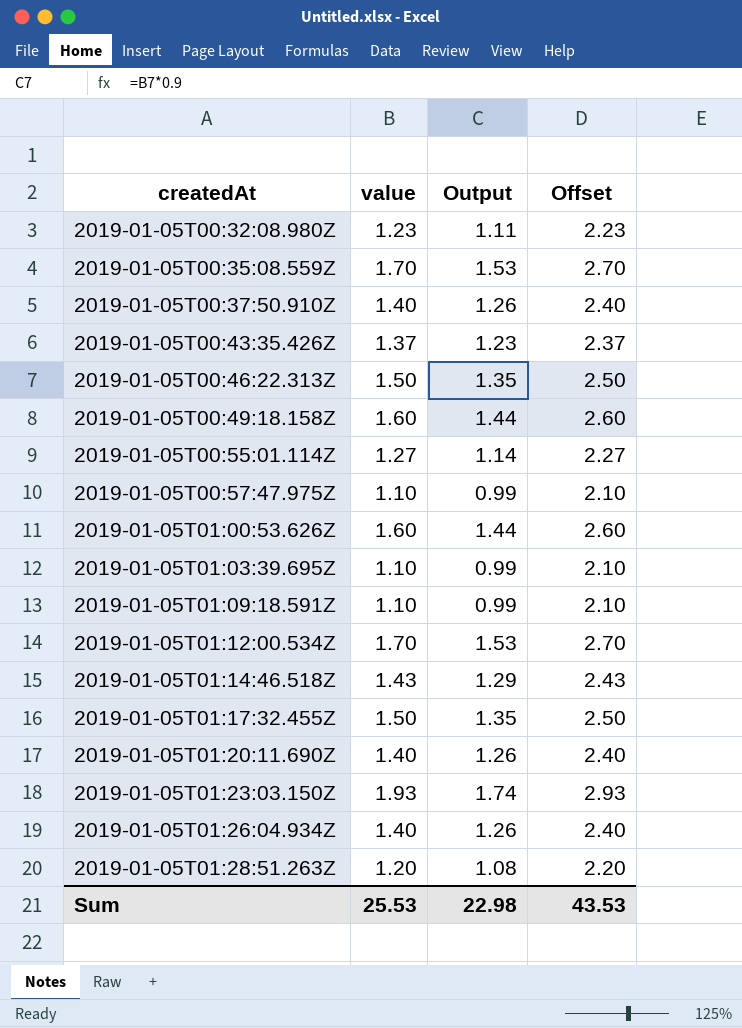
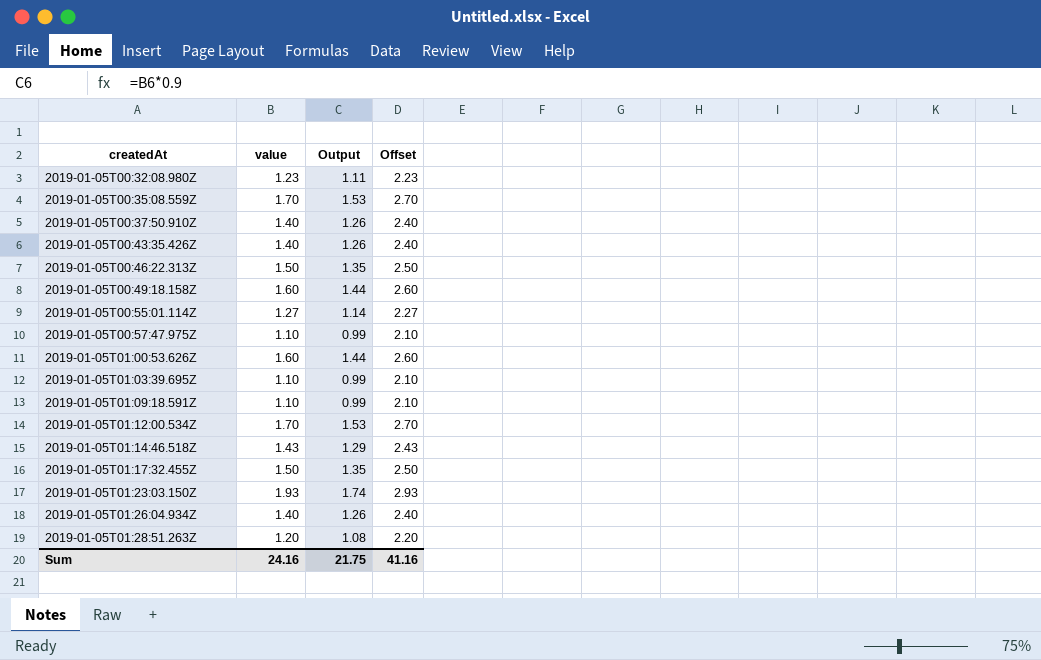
row 2019-01-05T01:20:11.690Z: 1.40 | 1.26 | 2.40 -> none
2019-01-05T00:43:35.426Z | value: 1.37 -> 1.40
2019-01-05T00:43:35.426Z | Output: 1.23 -> 1.26
2019-01-05T00:43:35.426Z | Offset: 2.37 -> 2.40
Sum | value: 25.53 -> 24.16
Sum | Output: 22.98 -> 21.75
Sum | Offset: 43.53 -> 41.16

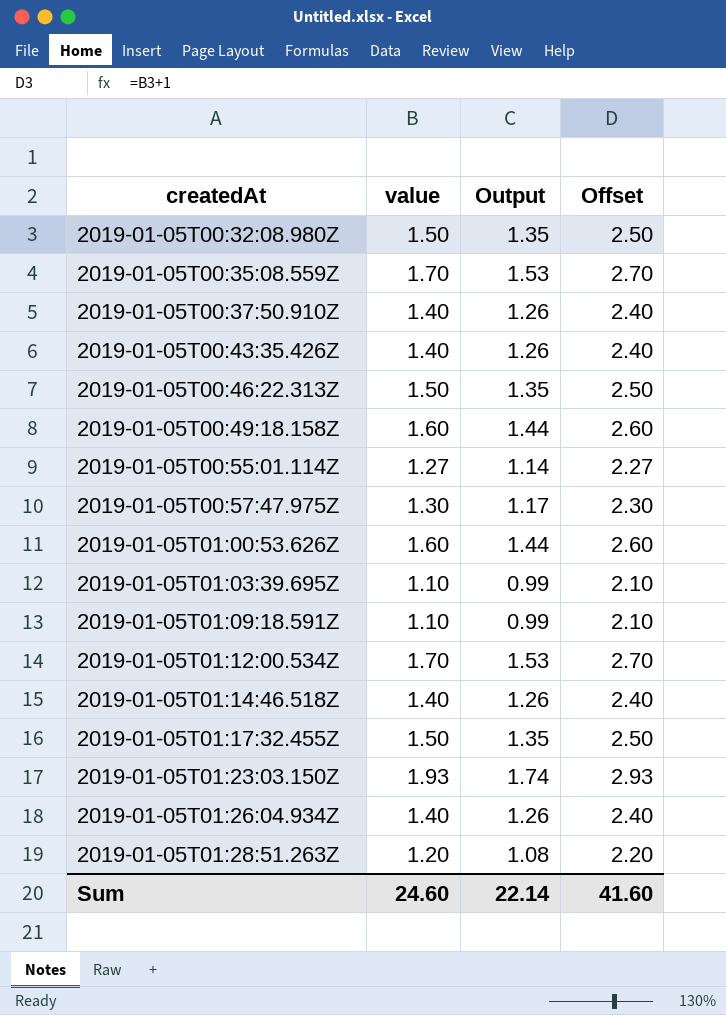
2019-01-05T00:32:08.980Z | value: 1.23 -> 1.50
2019-01-05T00:32:08.980Z | Output: 1.11 -> 1.35
2019-01-05T00:32:08.980Z | Offset: 2.23 -> 2.50
2019-01-05T00:57:47.975Z | value: 1.10 -> 1.30
2019-01-05T00:57:47.975Z | Output: 0.99 -> 1.17
2019-01-05T00:57:47.975Z | Offset: 2.10 -> 2.30
2019-01-05T01:14:46.518Z | value: 1.43 -> 1.40
2019-01-05T01:14:46.518Z | Output: 1.29 -> 1.26
2019-01-05T01:14:46.518Z | Offset: 2.43 -> 2.40
Sum | value: 24.16 -> 24.60
Sum | Output: 21.75 -> 22.14
Sum | Offset: 41.16 -> 41.60

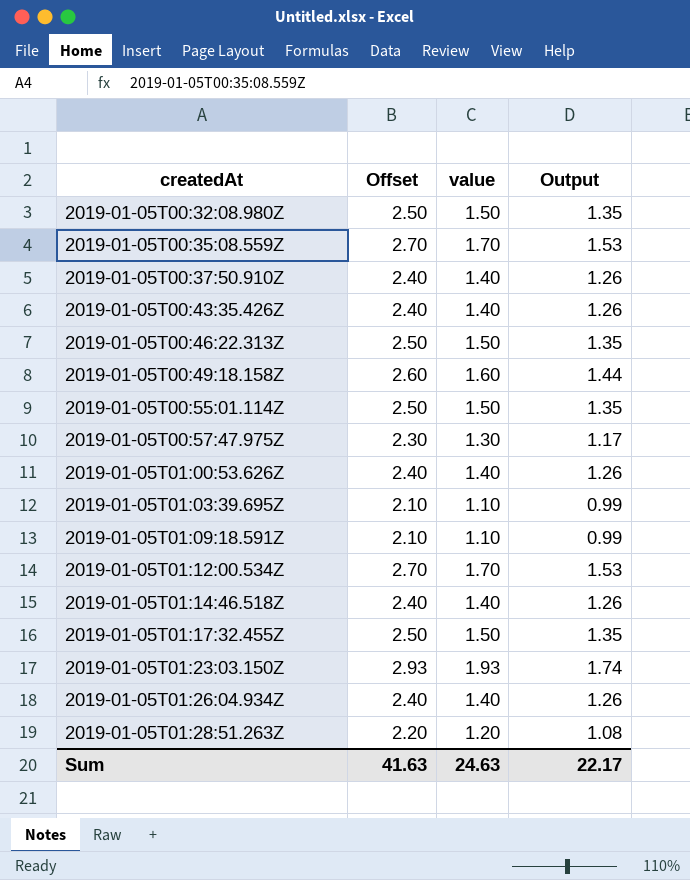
column Offset | position: 4 -> 2
2019-01-05T00:55:01.114Z | Offset: 2.27 -> 2.50
2019-01-05T00:55:01.114Z | value: 1.27 -> 1.50
2019-01-05T00:55:01.114Z | Output: 1.14 -> 1.35
2019-01-05T01:00:53.626Z | Offset: 2.60 -> 2.40
2019-01-05T01:00:53.626Z | value: 1.60 -> 1.40
2019-01-05T01:00:53.626Z | Output: 1.44 -> 1.26
Sum | Offset: 41.60 -> 41.63
Sum | value: 24.60 -> 24.63
Sum | Output: 22.14 -> 22.17

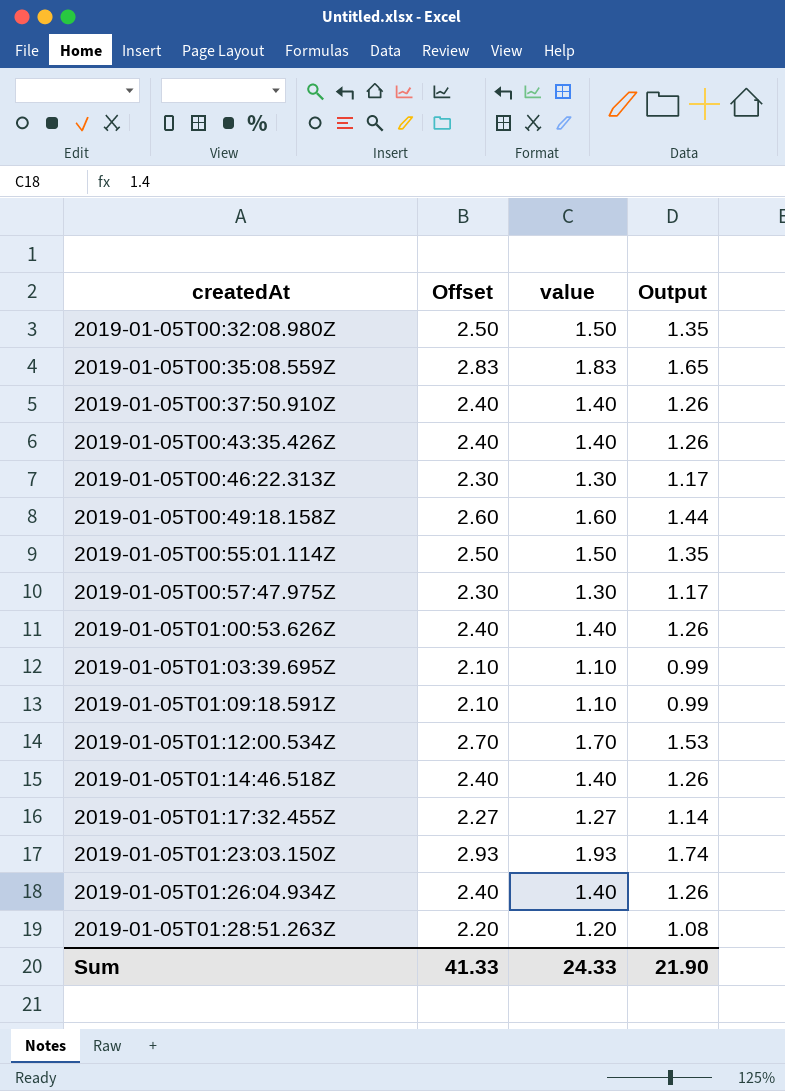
2019-01-05T00:35:08.559Z | Offset: 2.70 -> 2.83
2019-01-05T00:35:08.559Z | value: 1.70 -> 1.83
2019-01-05T00:35:08.559Z | Output: 1.53 -> 1.65
2019-01-05T00:46:22.313Z | Offset: 2.50 -> 2.30
2019-01-05T00:46:22.313Z | value: 1.50 -> 1.30
2019-01-05T00:46:22.313Z | Output: 1.35 -> 1.17
2019-01-05T01:17:32.455Z | Offset: 2.50 -> 2.27
2019-01-05T01:17:32.455Z | value: 1.50 -> 1.27
2019-01-05T01:17:32.455Z | Output: 1.35 -> 1.14
Sum | Offset: 41.63 -> 41.33
Sum | value: 24.63 -> 24.33
Sum | Output: 22.17 -> 21.90

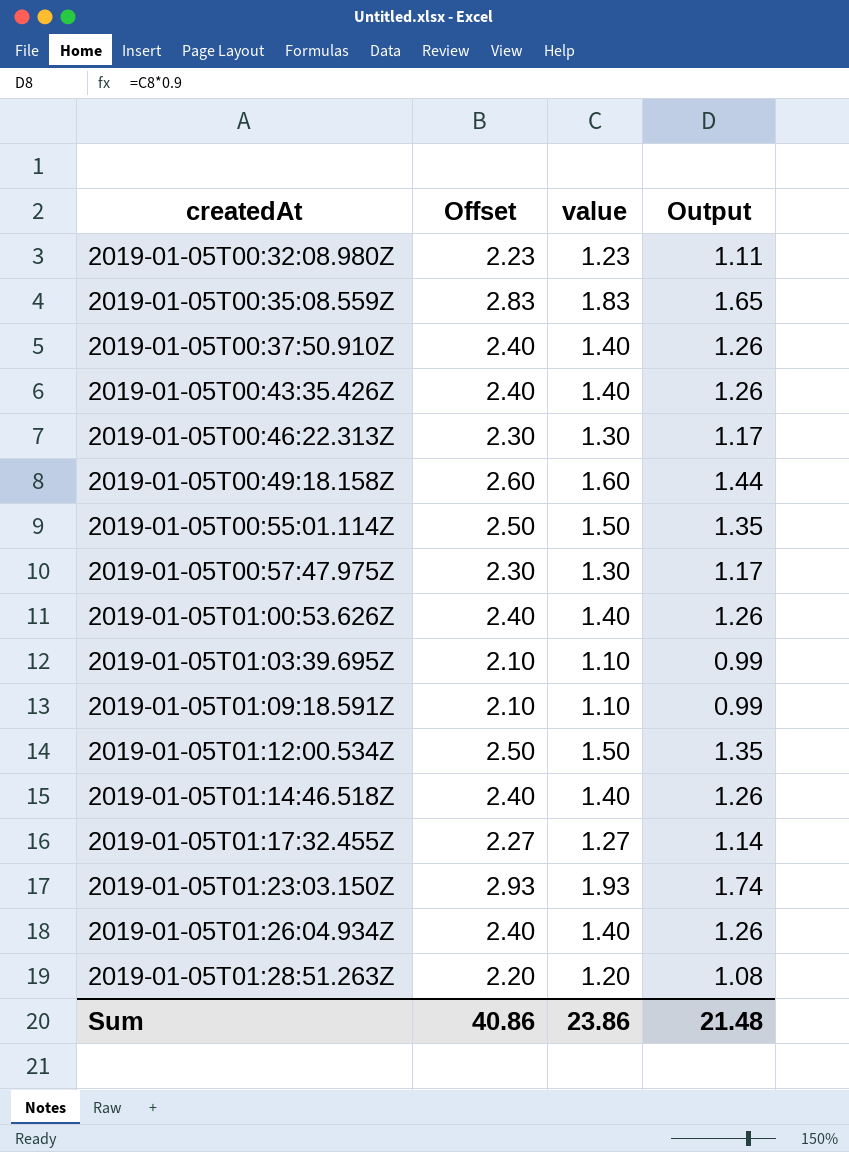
2019-01-05T00:32:08.980Z | Offset: 2.50 -> 2.23
2019-01-05T00:32:08.980Z | value: 1.50 -> 1.23
2019-01-05T00:32:08.980Z | Output: 1.35 -> 1.11
2019-01-05T01:12:00.534Z | Offset: 2.70 -> 2.50
2019-01-05T01:12:00.534Z | value: 1.70 -> 1.50
2019-01-05T01:12:00.534Z | Output: 1.53 -> 1.35
Sum | Offset: 41.33 -> 40.86
Sum | value: 24.33 -> 23.86
Sum | Output: 21.90 -> 21.48

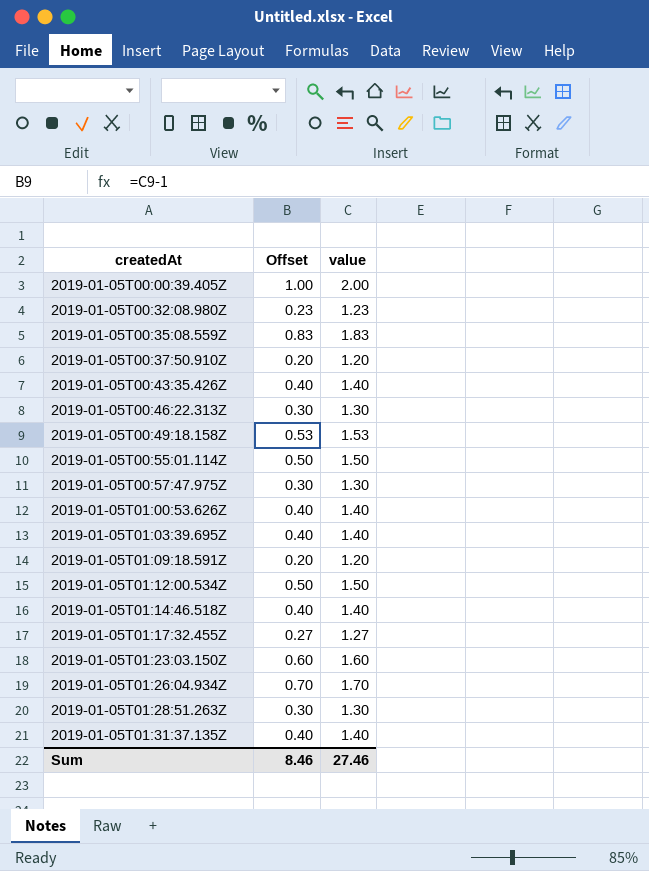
column Output | formula: [value] * 0.9 -> none
column Offset | formula: [value] + 1 -> [value] - 1
row 2019-01-05T00:00:39.405Z: none -> 1.00 | 2.00
2019-01-05T00:37:50.910Z | value: 1.40 -> 1.20
2019-01-05T00:49:18.158Z | value: 1.60 -> 1.53
2019-01-05T01:03:39.695Z | value: 1.10 -> 1.40
2019-01-05T01:09:18.591Z | value: 1.10 -> 1.20
2019-01-05T01:23:03.150Z | value: 1.93 -> 1.60
2019-01-05T01:26:04.934Z | value: 1.40 -> 1.70
2019-01-05T01:28:51.263Z | value: 1.20 -> 1.30
row 2019-01-05T01:31:37.135Z: none -> 0.40 | 1.40
Sum | Offset: 40.86 -> 8.46
Sum | value: 23.86 -> 27.46

